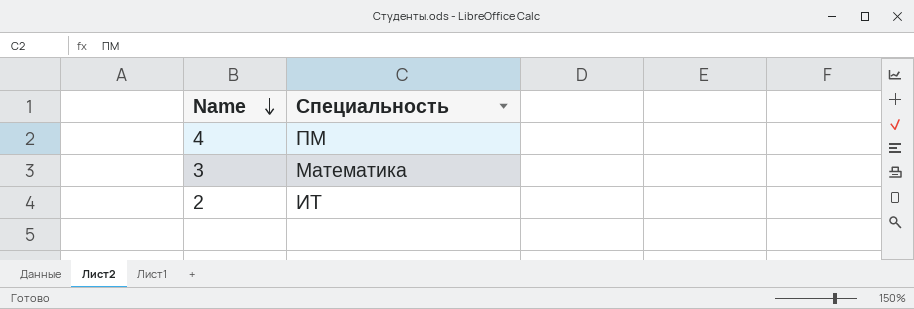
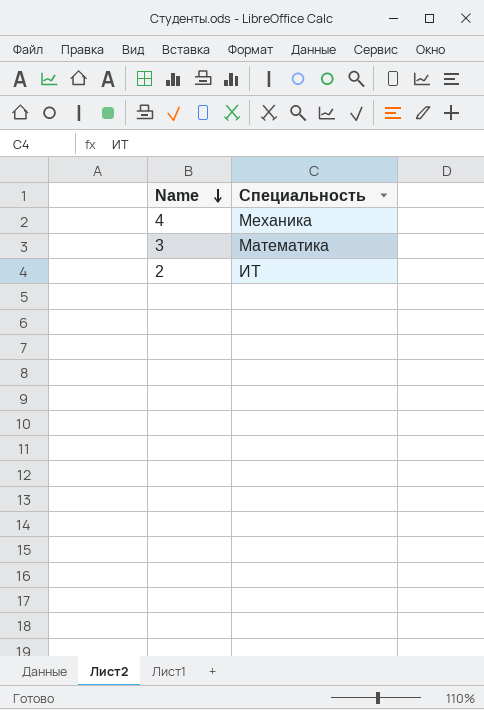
4 | Специальность: ПМ -> Механика

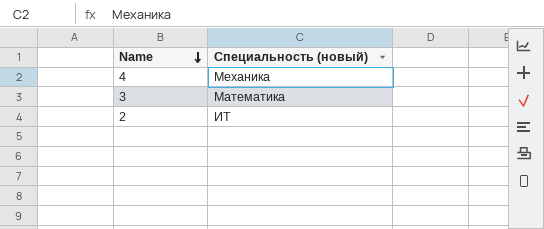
column name: Специальность -> Специальность (новый)

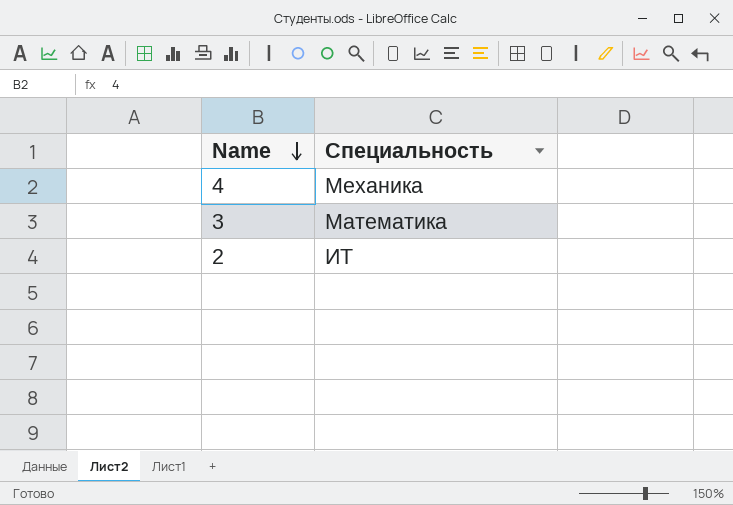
column name: Специальность (новый) -> Специальность

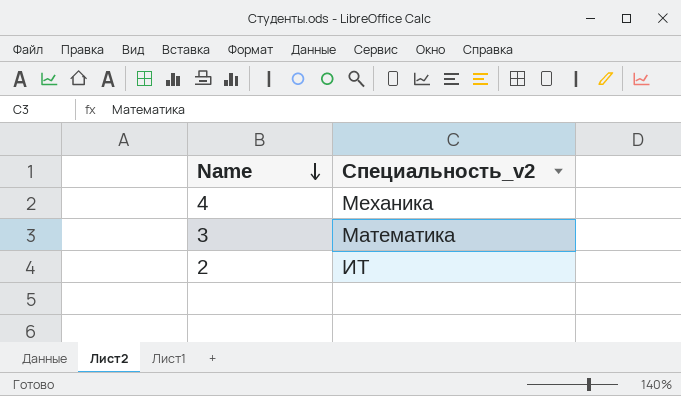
column name: Специальность -> Специальность_v2

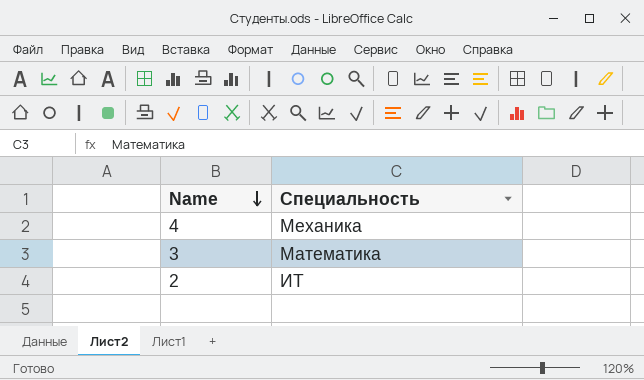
column name: Специальность_v2 -> Специальность

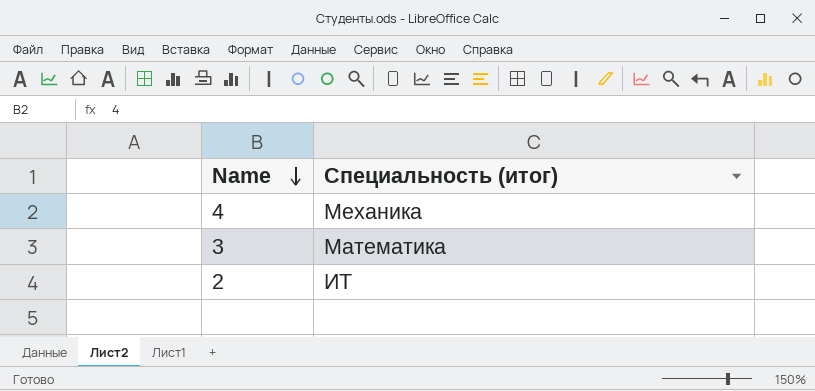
column name: Специальность -> Специальность (итог)

